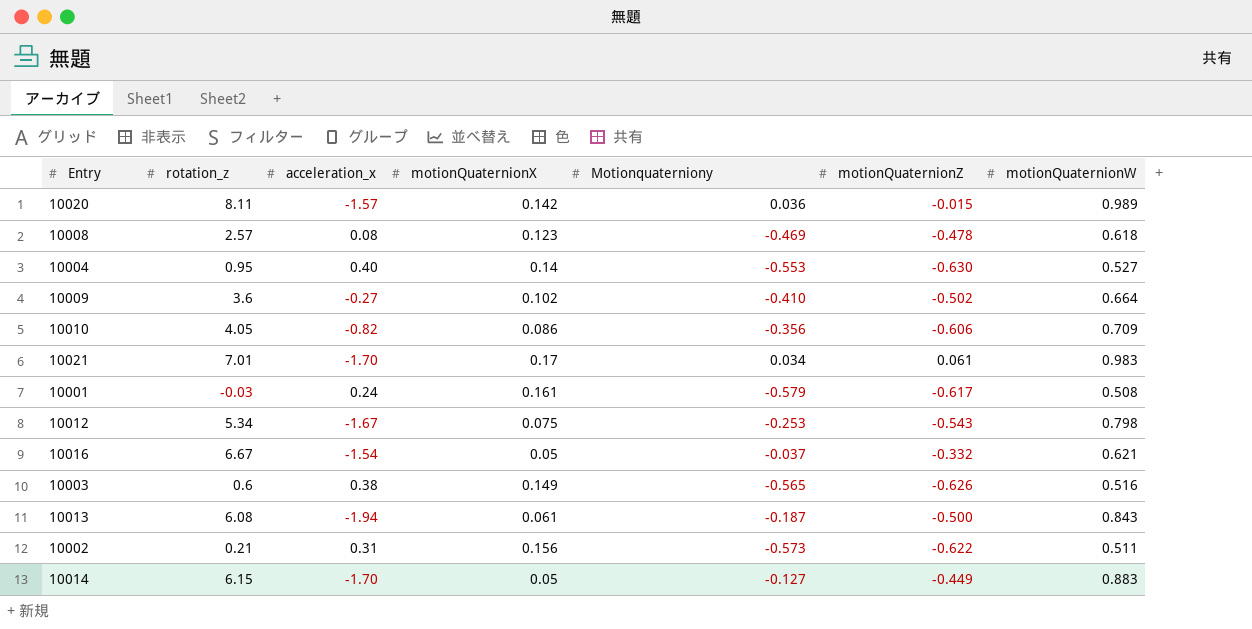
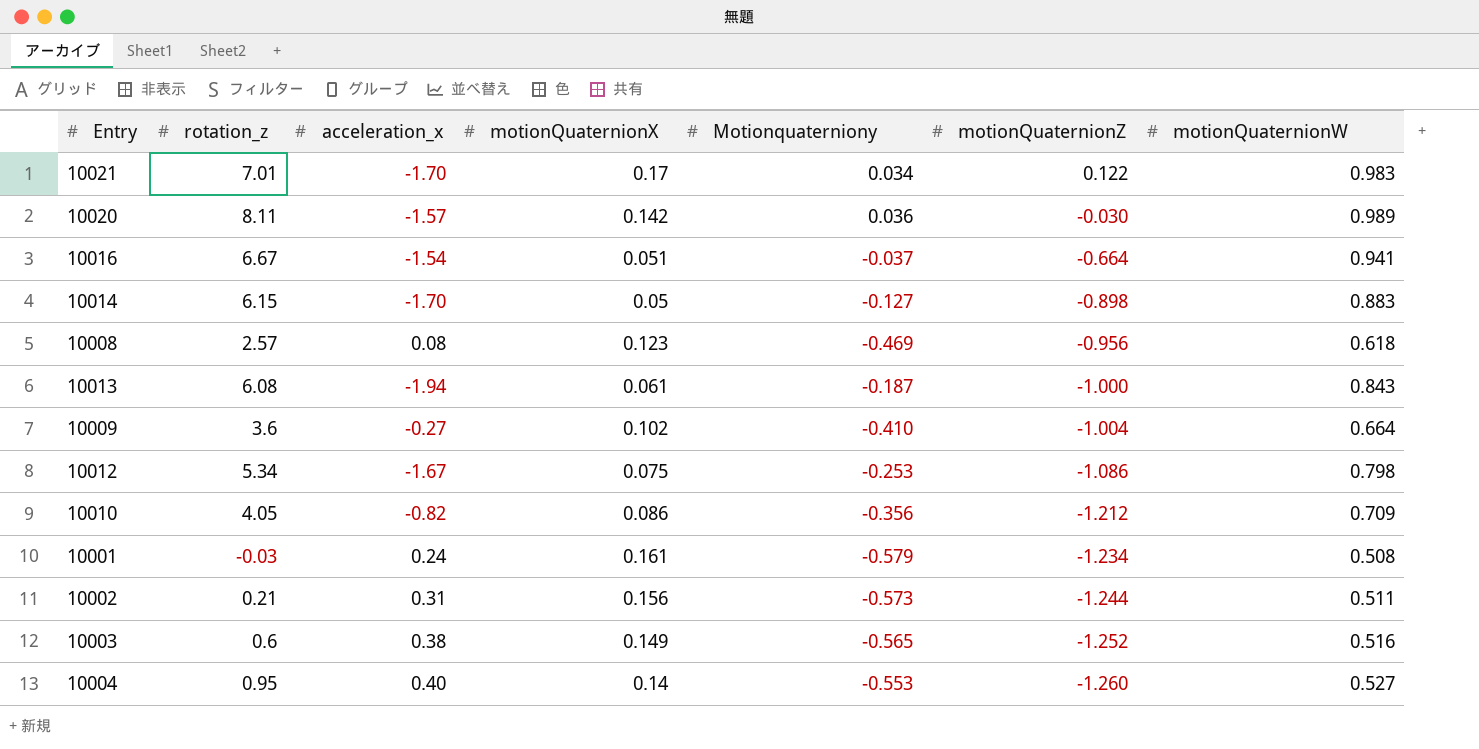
row order: none -> motionQuaternionZ descending
10021 | motionQuaternionZ: 0.061 -> 0.122
10020 | motionQuaternionZ: -0.015 -> -0.030
10016 | motionQuaternionX: 0.05 -> 0.051
10016 | motionQuaternionZ: -0.332 -> -0.664
10016 | motionQuaternionW: 0.621 -> 0.941
10014 | motionQuaternionZ: -0.449 -> -0.898
10008 | motionQuaternionZ: -0.478 -> -0.956
10013 | motionQuaternionZ: -0.500 -> -1.000
10009 | motionQuaternionZ: -0.502 -> -1.004
10012 | motionQuaternionZ: -0.543 -> -1.086
10010 | motionQuaternionZ: -0.606 -> -1.212
10001 | motionQuaternionZ: -0.617 -> -1.234
10002 | motionQuaternionZ: -0.622 -> -1.244
10003 | motionQuaternionZ: -0.626 -> -1.252
10004 | motionQuaternionZ: -0.630 -> -1.260

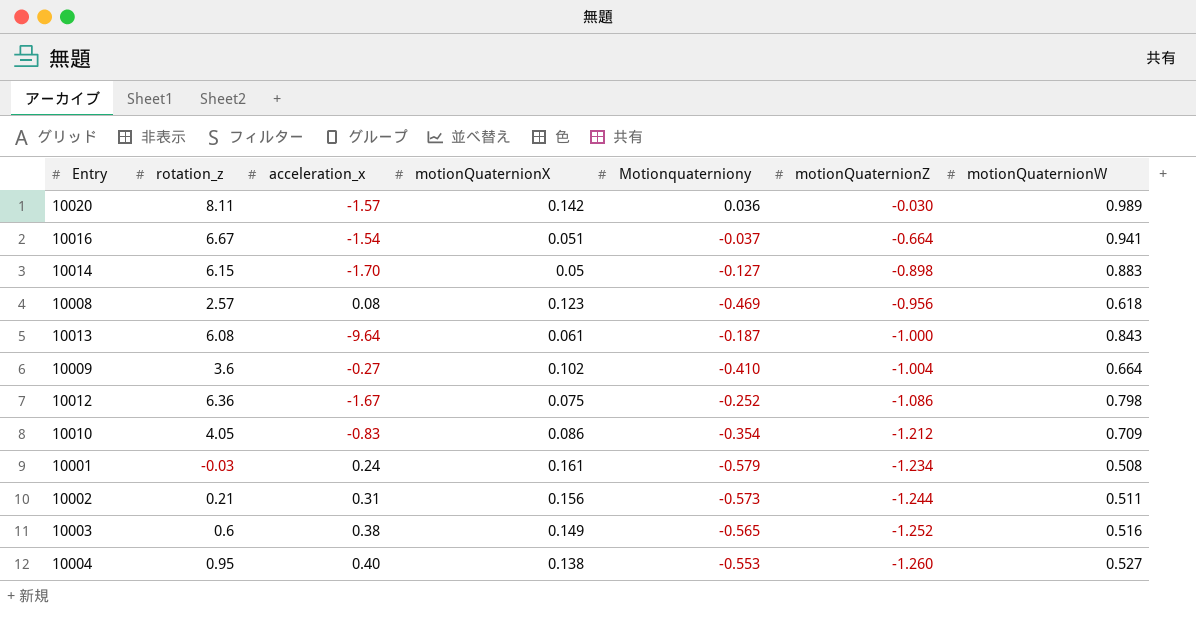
row 10021: 7.01 | -1.70 | 0.17 | 0.034 | 0.122 | 0.983 -> none
10013 | acceleration_x: -1.94 -> -9.64
10012 | rotation_z: 5.34 -> 6.36
10012 | Motionquaterniony: -0.253 -> -0.252
10010 | acceleration_x: -0.82 -> -0.83
10010 | Motionquaterniony: -0.356 -> -0.354
10004 | motionQuaternionX: 0.14 -> 0.138

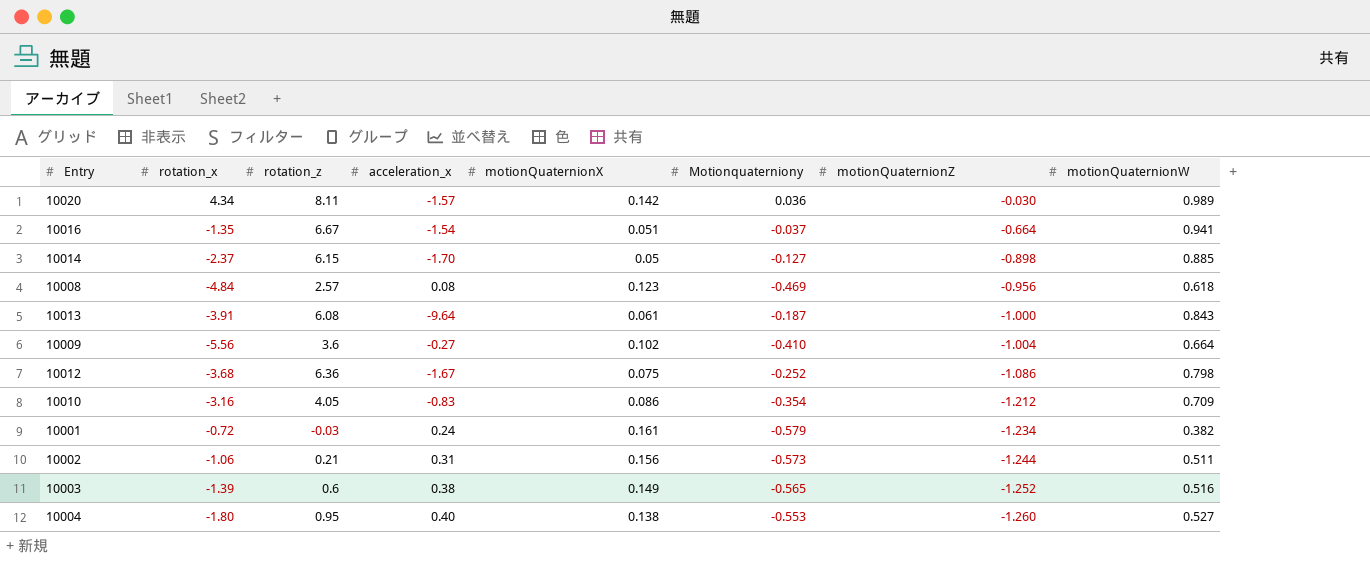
column rotation_x | position: none -> 2
10014 | motionQuaternionW: 0.883 -> 0.885
10001 | motionQuaternionW: 0.508 -> 0.382

